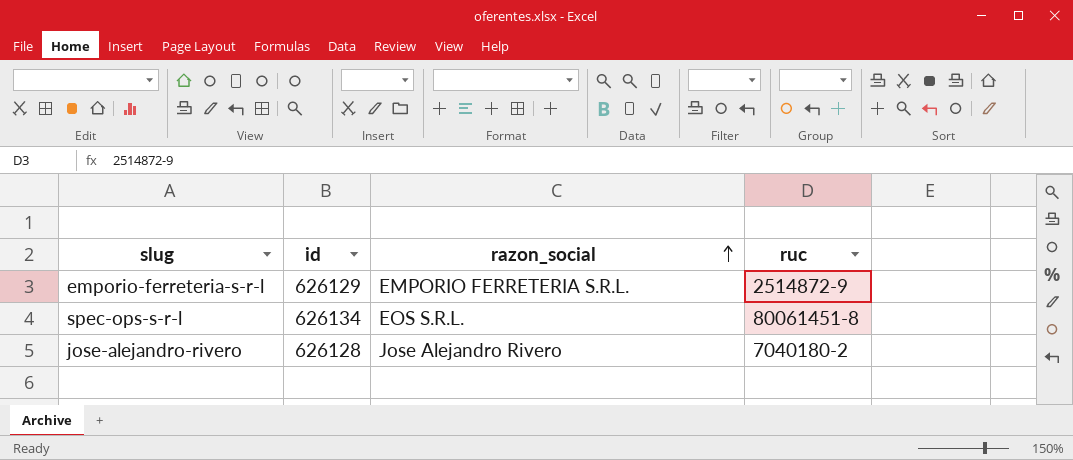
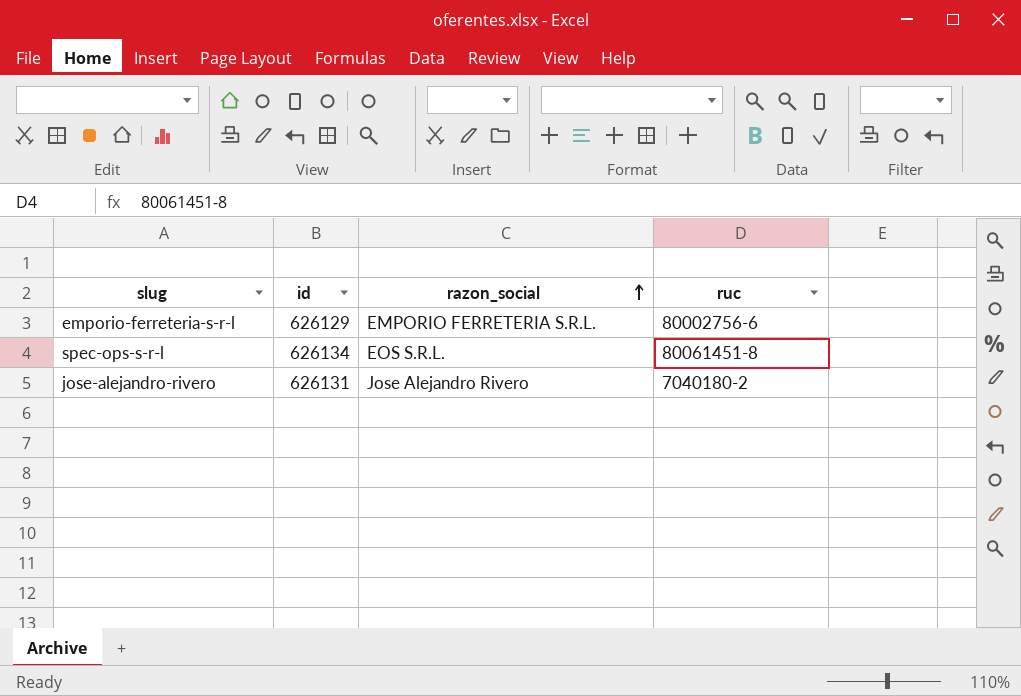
emporio-ferreteria-s-r-l | ruc: 2514872-9 -> 80002756-6
jose-alejandro-rivero | id: 626128 -> 626131

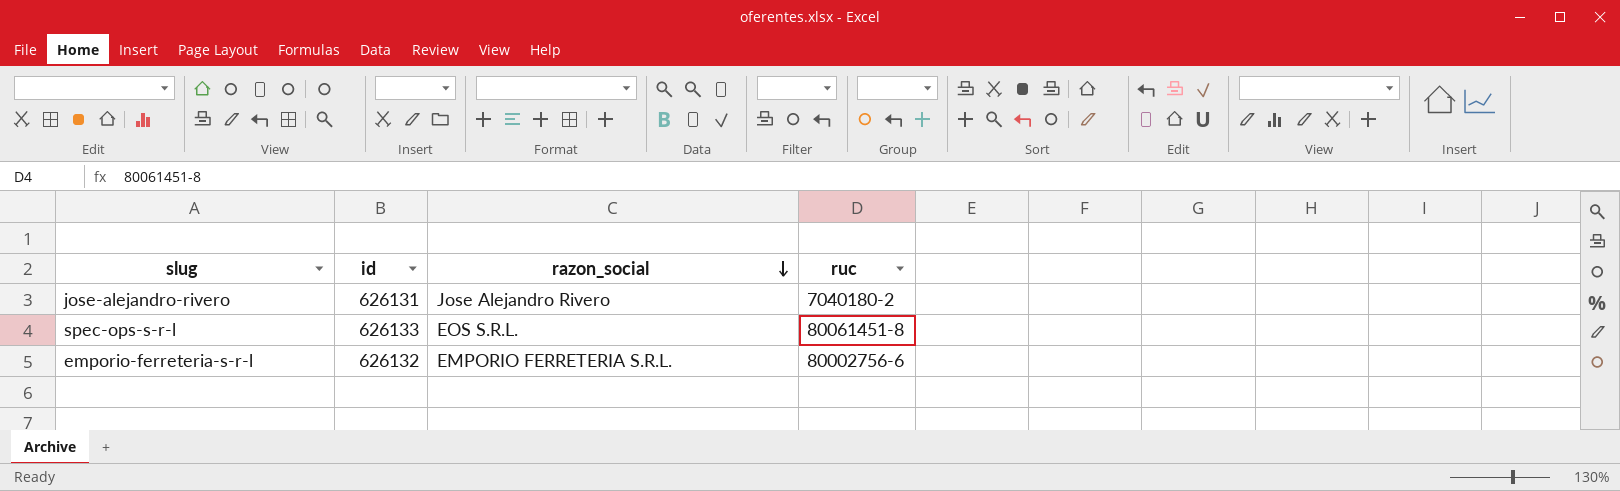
row order: razon_social ascending -> razon_social descending
spec-ops-s-r-l | id: 626134 -> 626133
emporio-ferreteria-s-r-l | id: 626129 -> 626132

